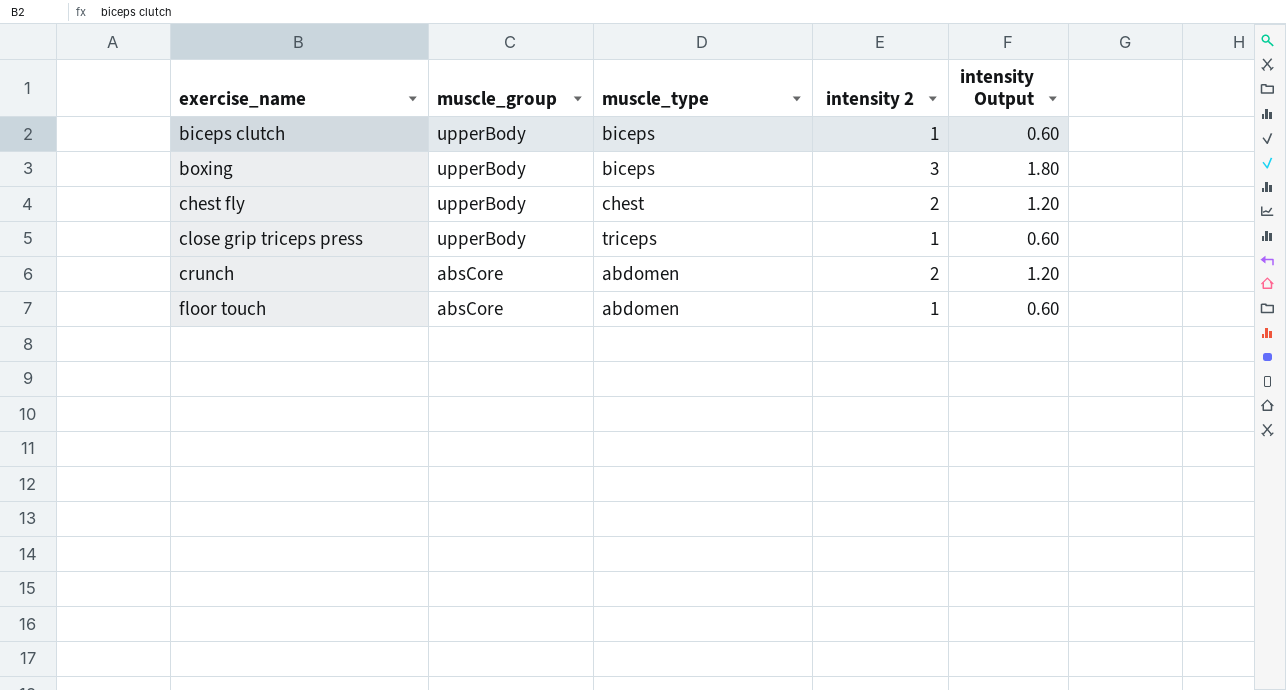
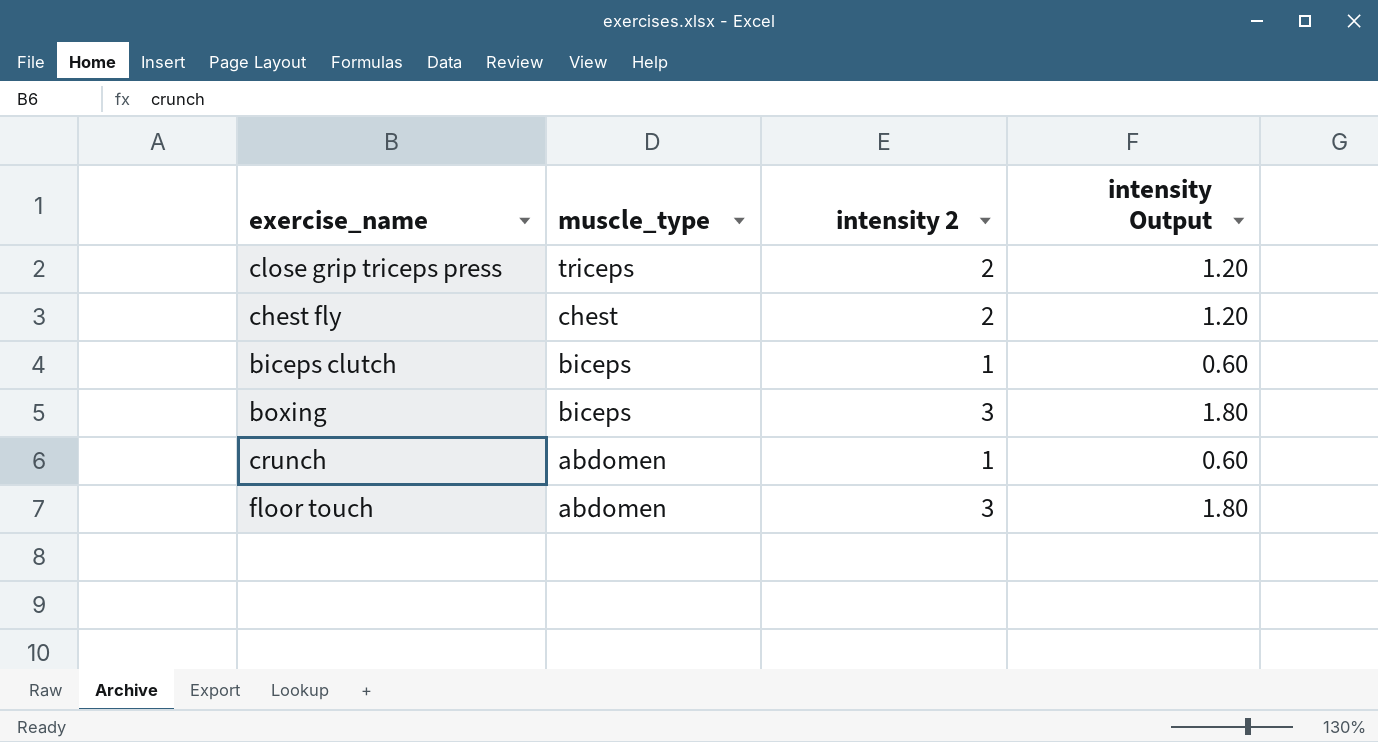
row order: exercise_name ascending -> muscle_type descending
column muscle_group | position: 2 -> none
close grip triceps press | intensity 2: 1 -> 2
close grip triceps press | intensity Output: 0.60 -> 1.20
crunch | intensity 2: 2 -> 1
crunch | intensity Output: 1.20 -> 0.60
floor touch | intensity 2: 1 -> 3
floor touch | intensity Output: 0.60 -> 1.80

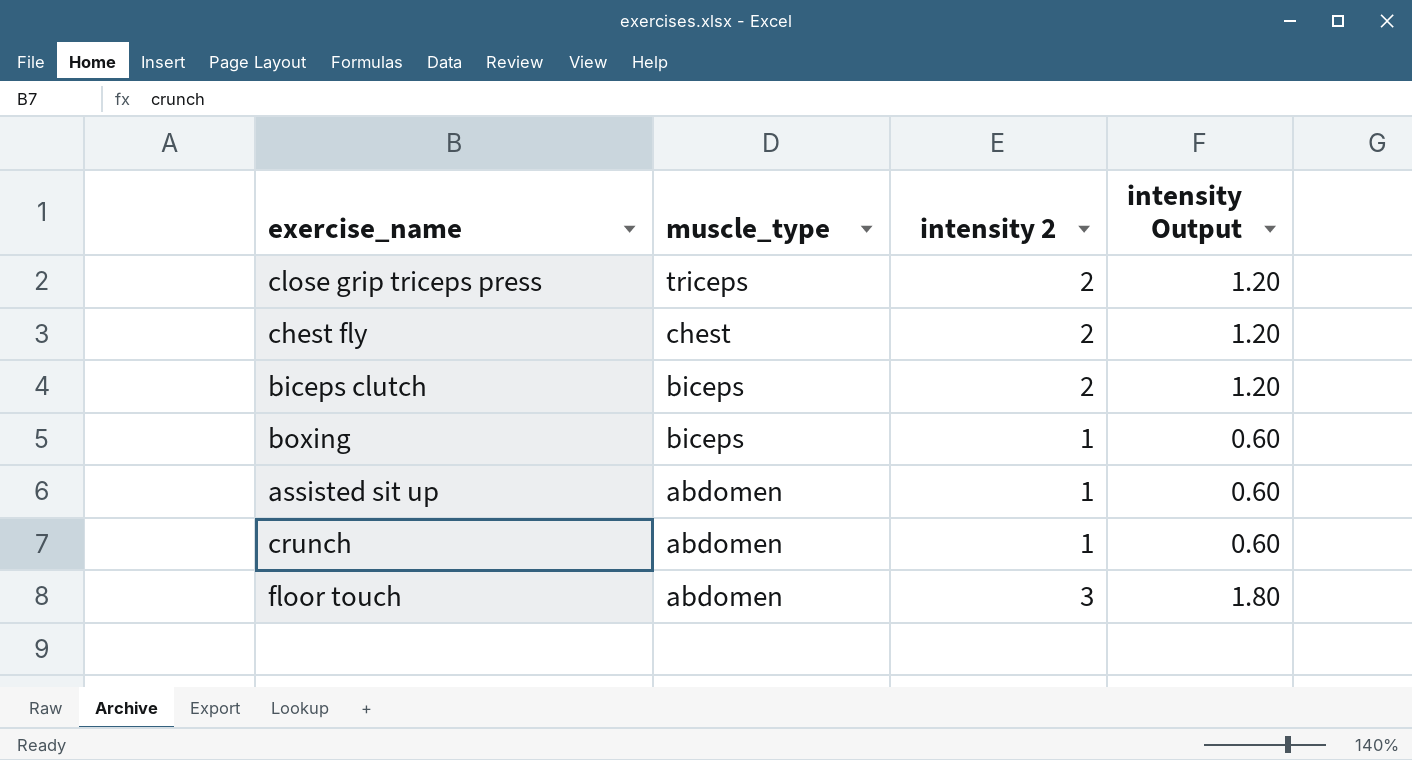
biceps clutch | intensity 2: 1 -> 2
biceps clutch | intensity Output: 0.60 -> 1.20
boxing | intensity 2: 3 -> 1
boxing | intensity Output: 1.80 -> 0.60
row assisted sit up: none -> abdomen | 1 | 0.60

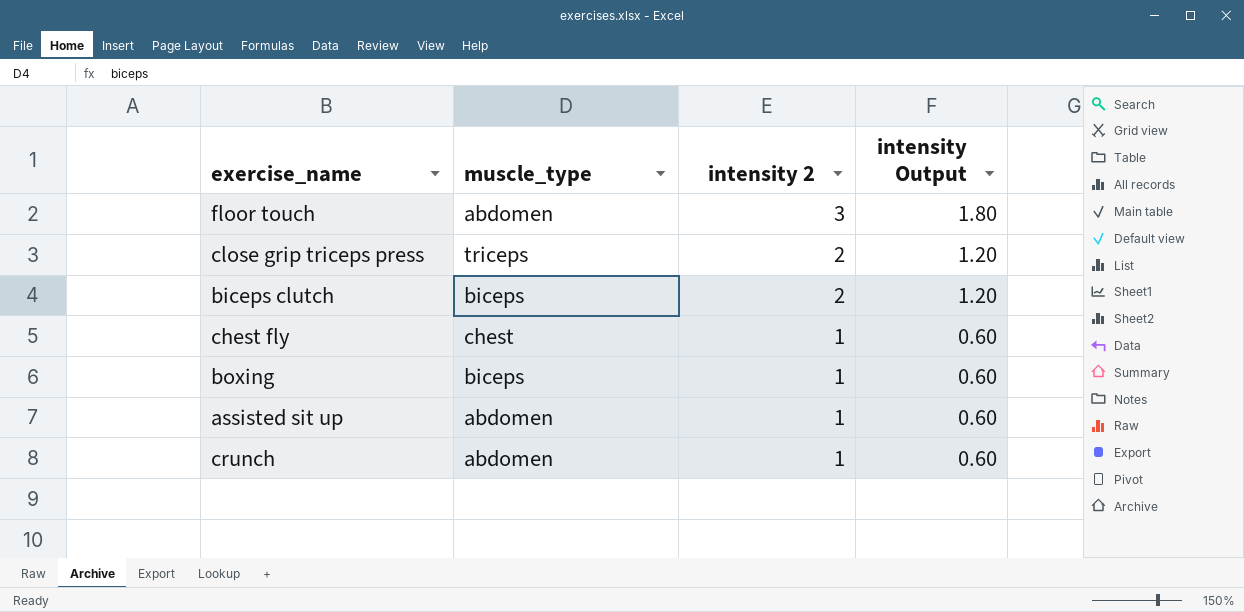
row order: muscle_type descending -> intensity 2 descending
chest fly | intensity 2: 2 -> 1
chest fly | intensity Output: 1.20 -> 0.60

